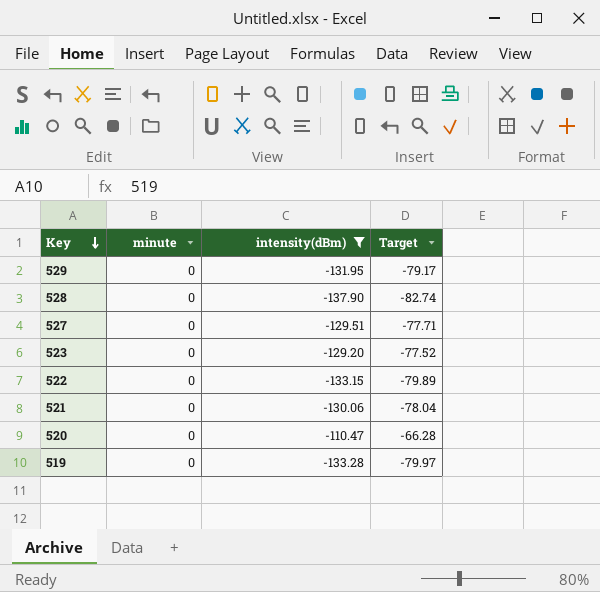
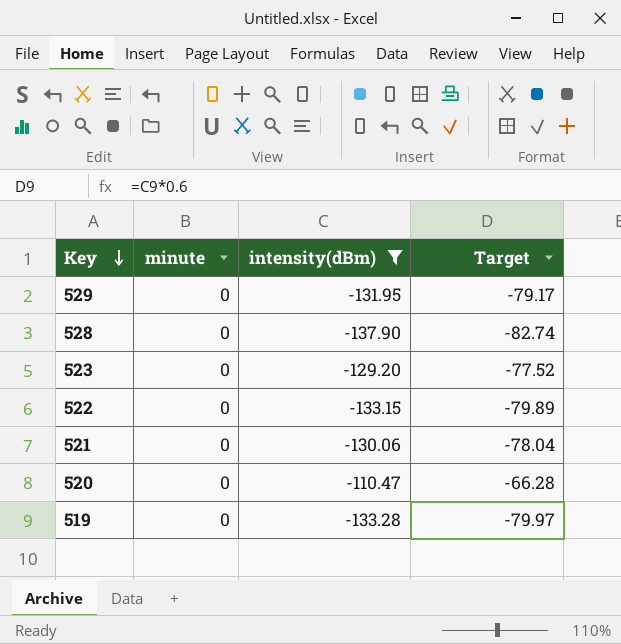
row 527: 0 | -129.51 | -77.71 -> none

